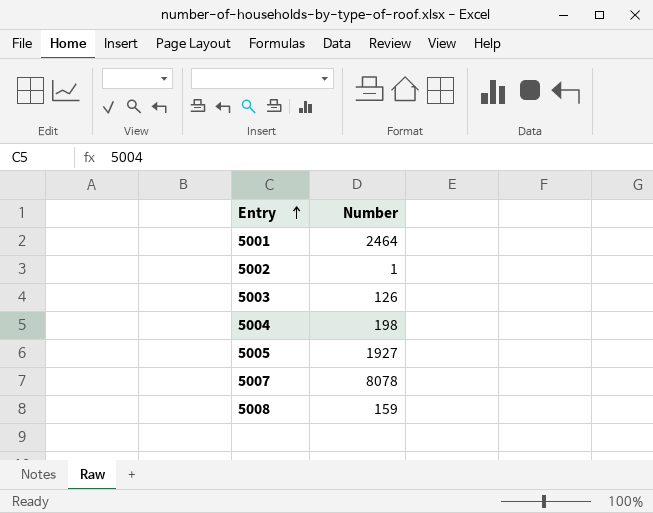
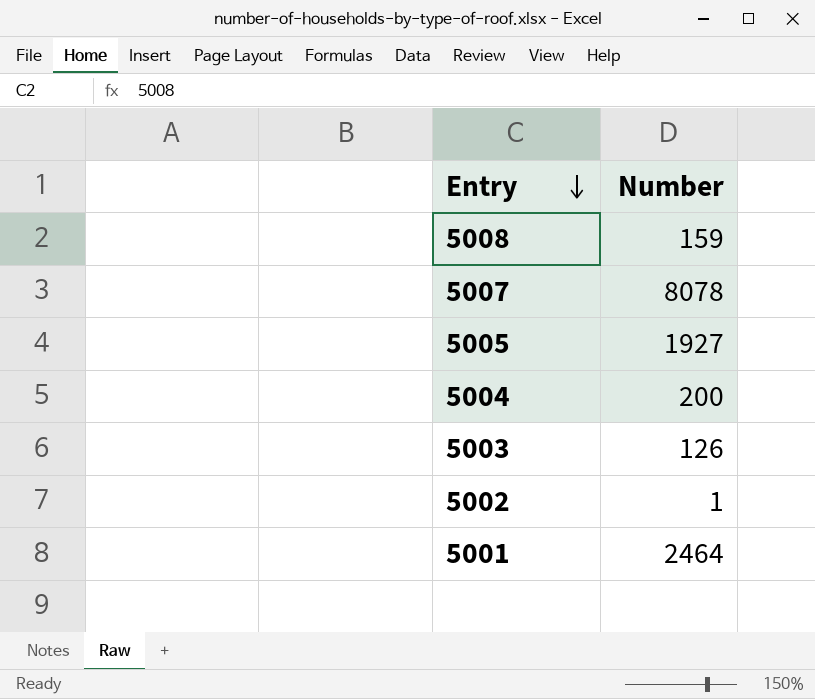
row order: Entry ascending -> Entry descending
5004 | Number: 198 -> 200

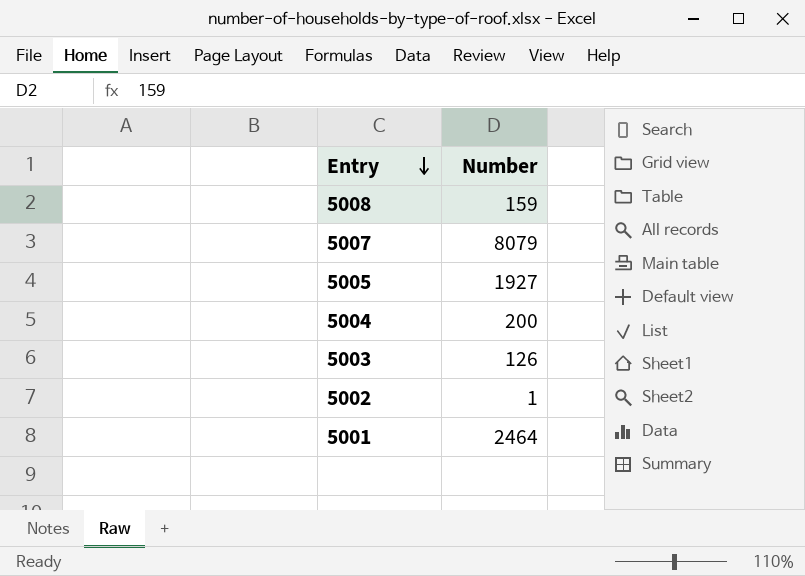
5007 | Number: 8078 -> 8079

